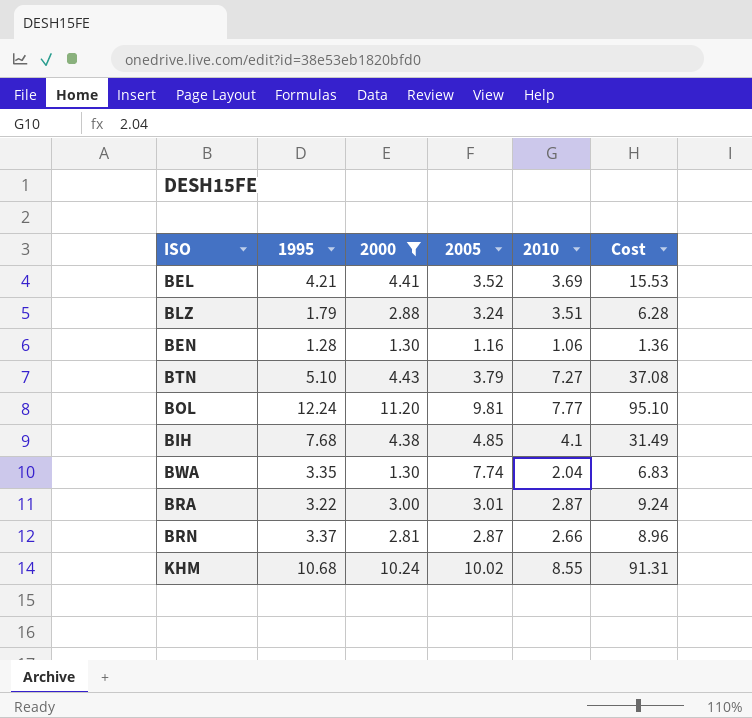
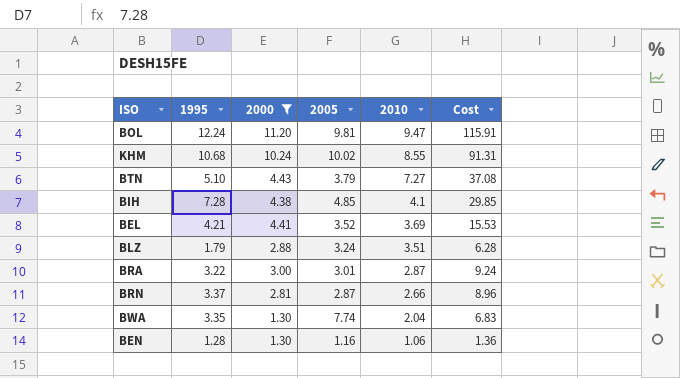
row order: none -> 2010 descending
BOL | 2010: 7.77 -> 9.47
BOL | Cost: 95.10 -> 115.91
BIH | 1995: 7.68 -> 7.28
BIH | Cost: 31.49 -> 29.85

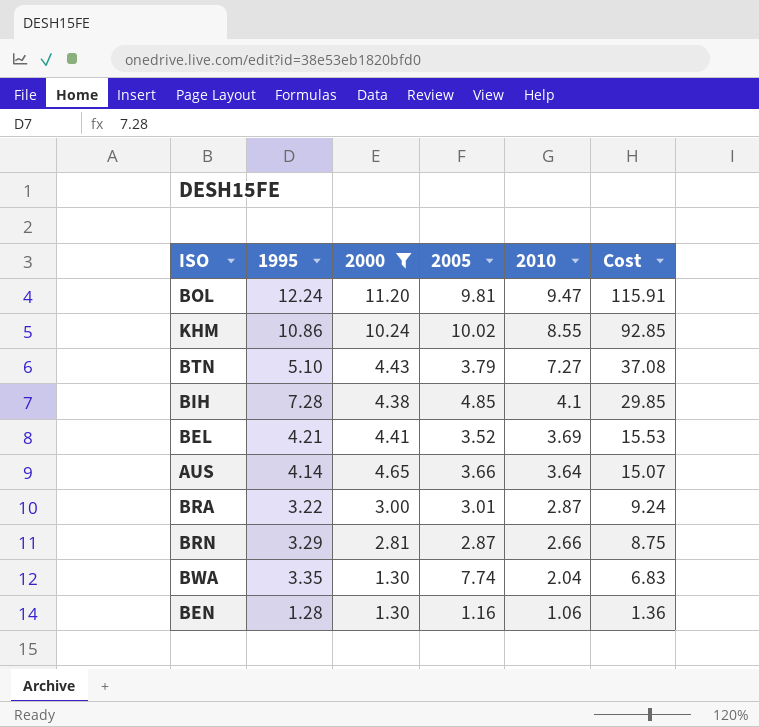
row BLZ: 1.79 | 2.88 | 3.24 | 3.51 | 6.28 -> none
KHM | 1995: 10.68 -> 10.86
KHM | Cost: 91.31 -> 92.85
row AUS: none -> 4.14 | 4.65 | 3.66 | 3.64 | 15.07
BRN | 1995: 3.37 -> 3.29
BRN | Cost: 8.96 -> 8.75

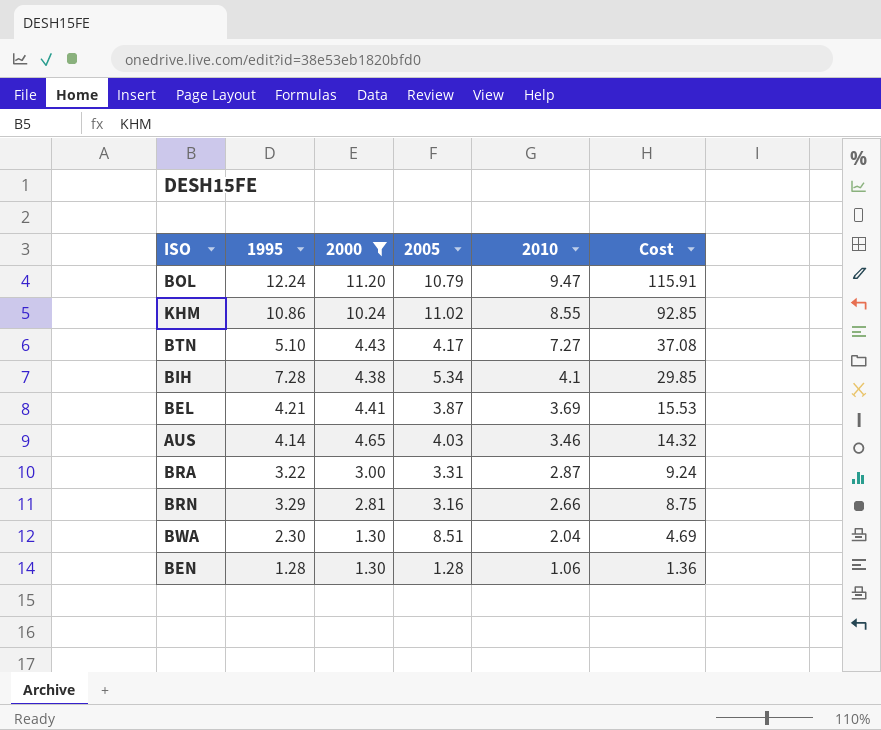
BOL | 2005: 9.81 -> 10.79
KHM | 2005: 10.02 -> 11.02
BTN | 2005: 3.79 -> 4.17
BIH | 2005: 4.85 -> 5.34
BEL | 2005: 3.52 -> 3.87
AUS | 2005: 3.66 -> 4.03
AUS | 2010: 3.64 -> 3.46
AUS | Cost: 15.07 -> 14.32
BRA | 2005: 3.01 -> 3.31
BRN | 2005: 2.87 -> 3.16
BWA | 1995: 3.35 -> 2.30
BWA | 2005: 7.74 -> 8.51
BWA | Cost: 6.83 -> 4.69
BEN | 2005: 1.16 -> 1.28

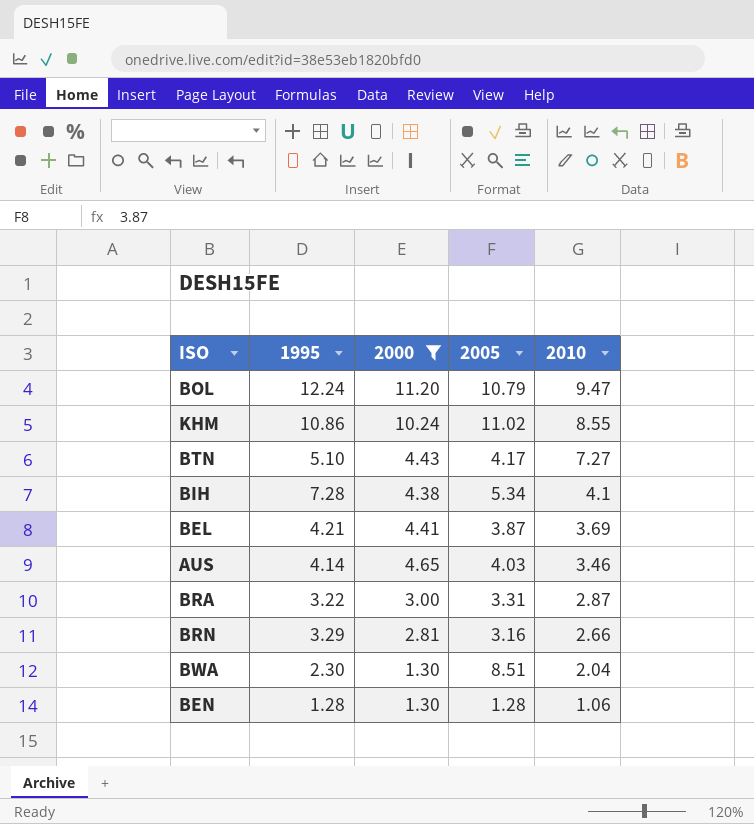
column Cost | formula: [1995] * [2010] -> none

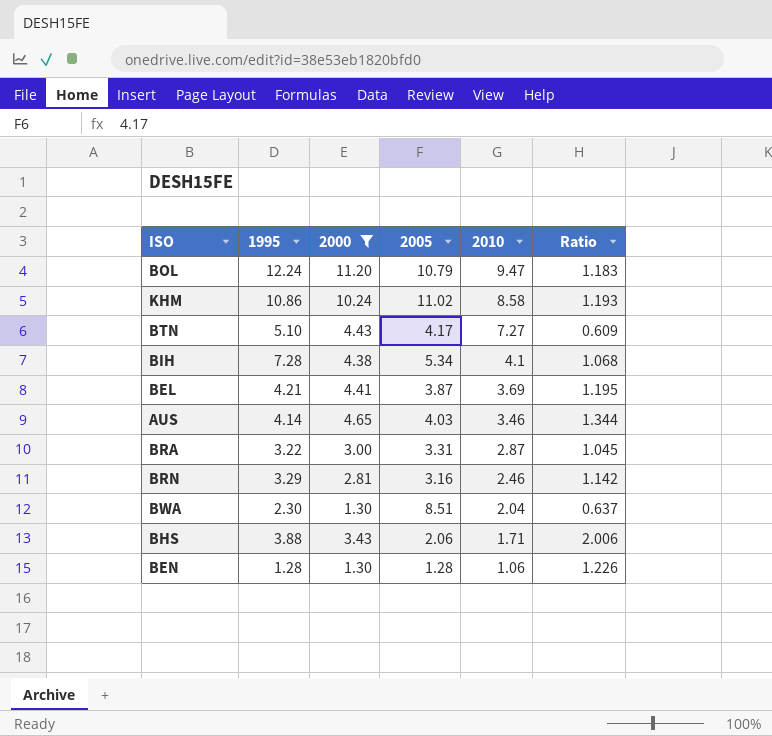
column Ratio | formula: none -> [2000] / [2010]
KHM | 2010: 8.55 -> 8.58
BRN | 2010: 2.66 -> 2.46
row BHS: none -> 3.88 | 3.43 | 2.06 | 1.71 | 2.006

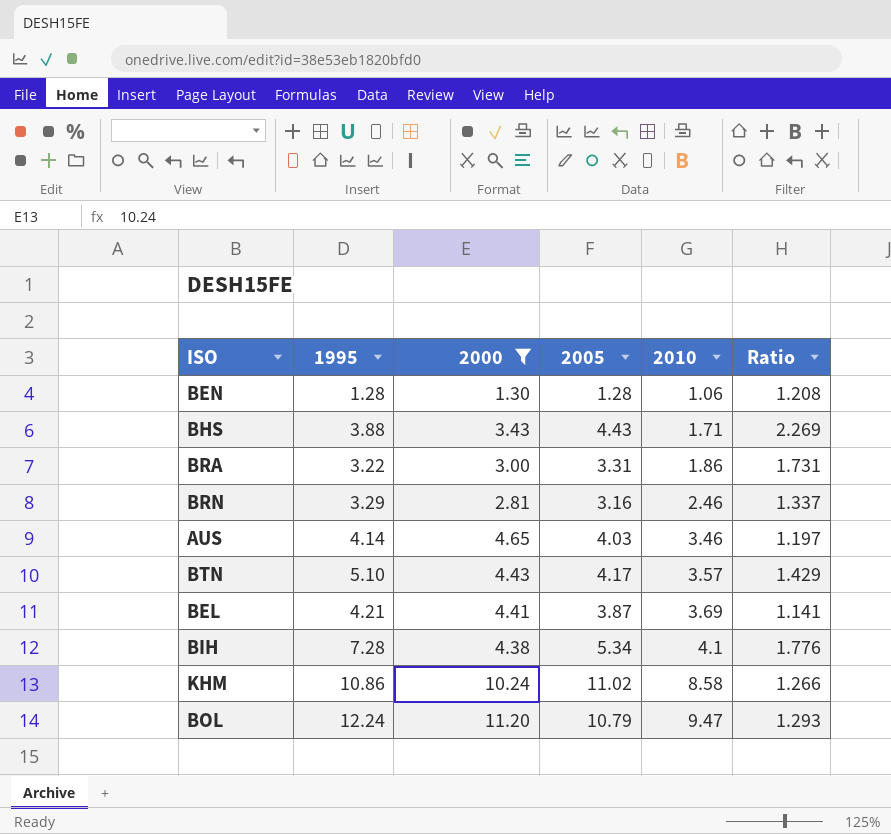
row order: 2010 descending -> 2010 ascending
column Ratio | formula: [2000] / [2010] -> [1995] / [2010]
row BWA: 2.30 | 1.30 | 8.51 | 2.04 | 0.637 -> none
BHS | 2005: 2.06 -> 4.43
BRA | 2010: 2.87 -> 1.86
BTN | 2010: 7.27 -> 3.57

